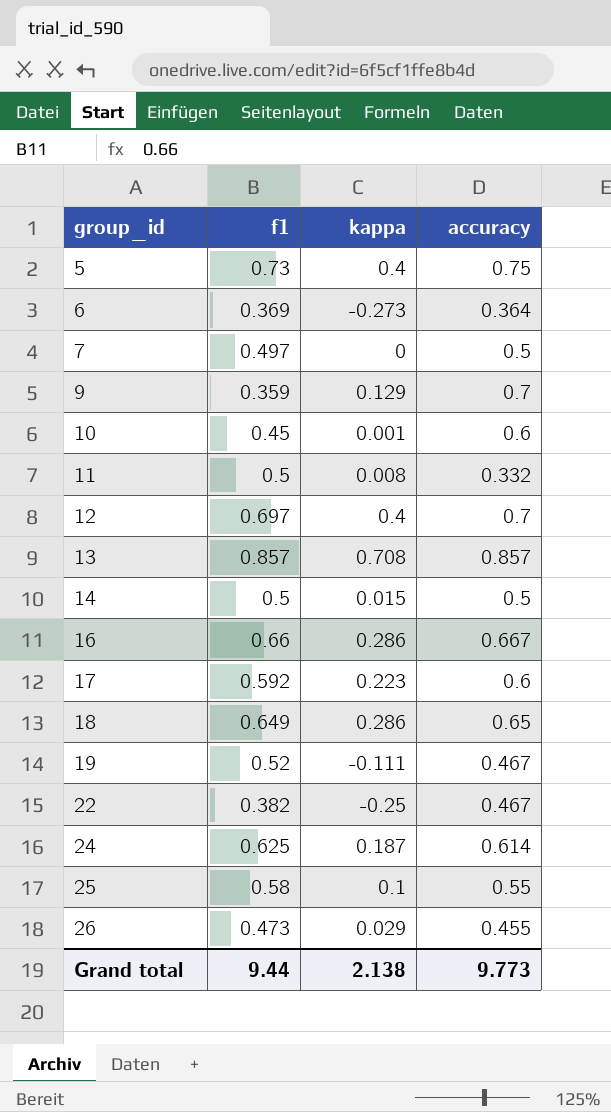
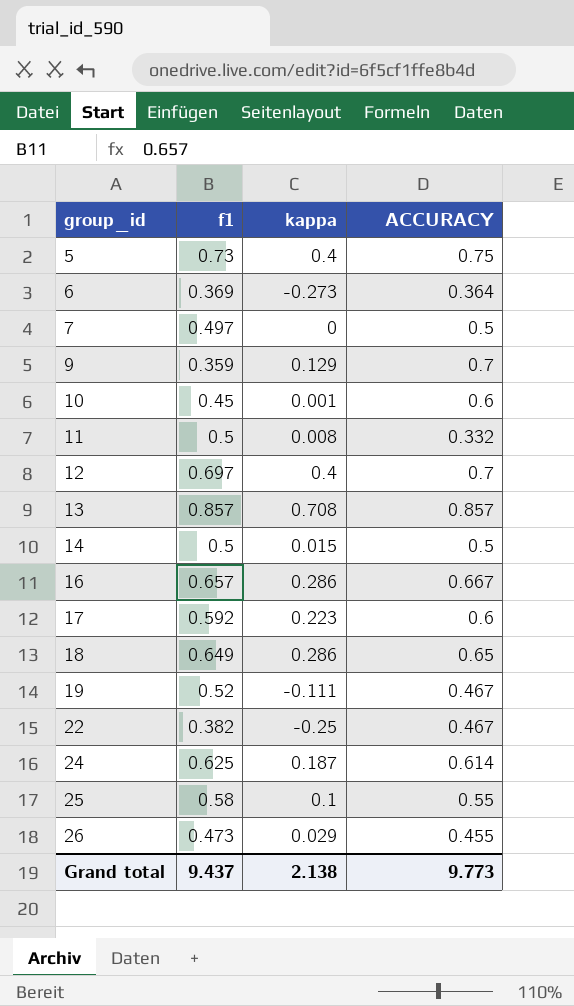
column name: accuracy -> ACCURACY
16 | f1: 0.66 -> 0.657
Grand total | f1: 9.44 -> 9.437

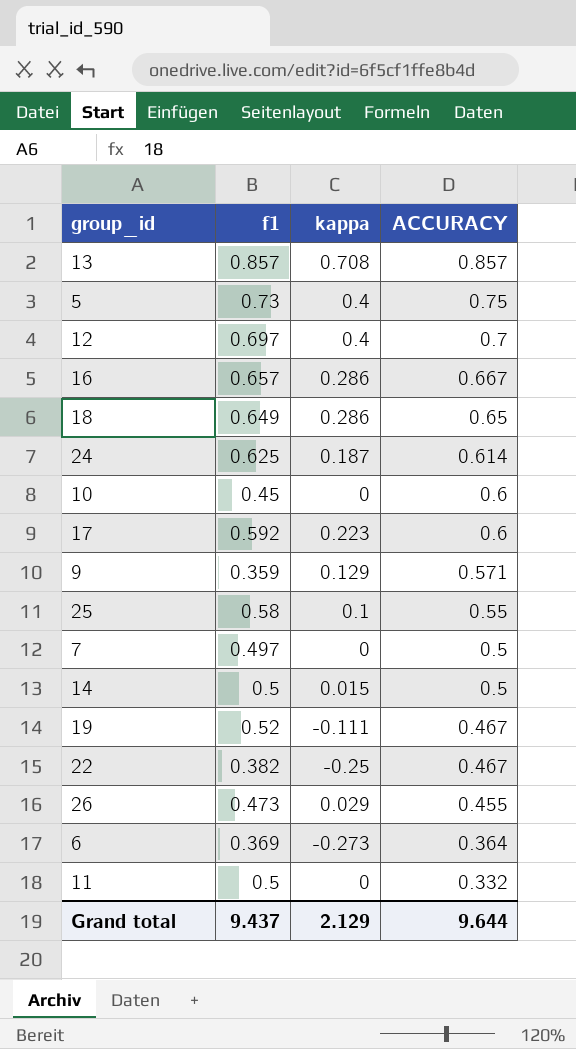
row order: group_id ascending -> ACCURACY descending
10 | kappa: 0.001 -> 0
9 | ACCURACY: 0.7 -> 0.571
11 | kappa: 0.008 -> 0
Grand total | kappa: 2.138 -> 2.129
Grand total | ACCURACY: 9.773 -> 9.644

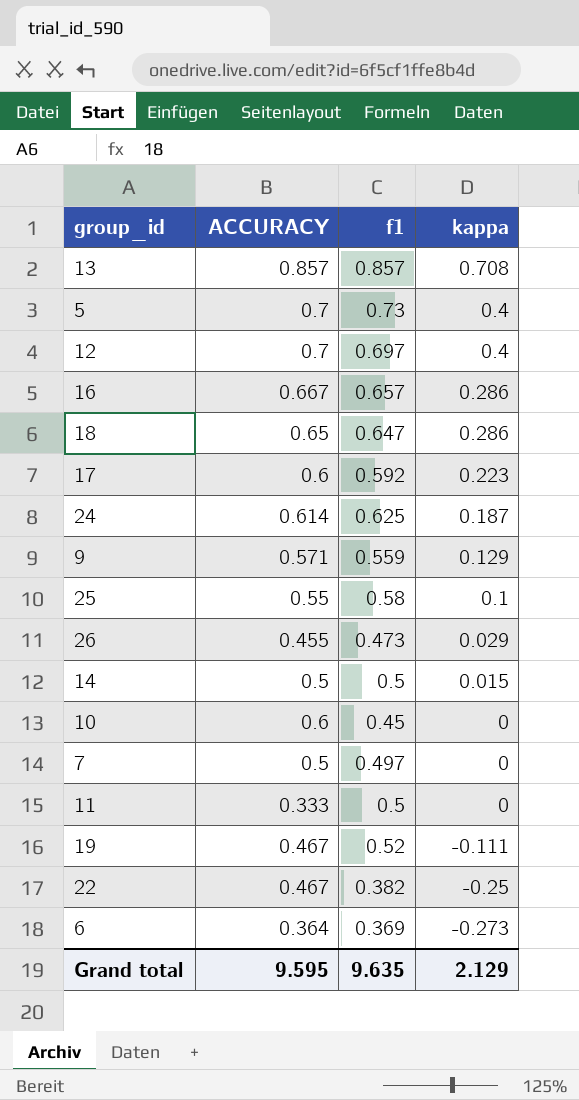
row order: ACCURACY descending -> kappa descending
column ACCURACY | position: 4 -> 2
5 | ACCURACY: 0.75 -> 0.7
18 | f1: 0.649 -> 0.647
9 | f1: 0.359 -> 0.559
11 | ACCURACY: 0.332 -> 0.333
Grand total | ACCURACY: 9.644 -> 9.595
Grand total | f1: 9.437 -> 9.635

